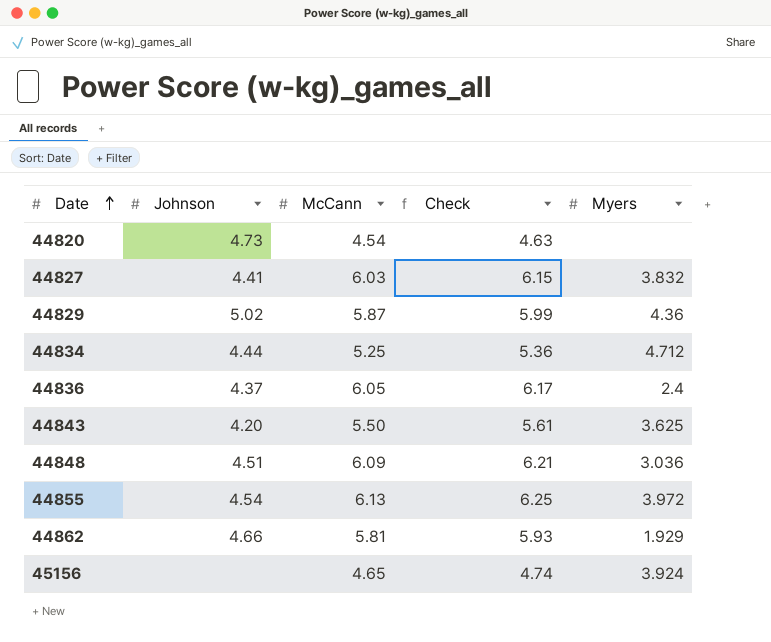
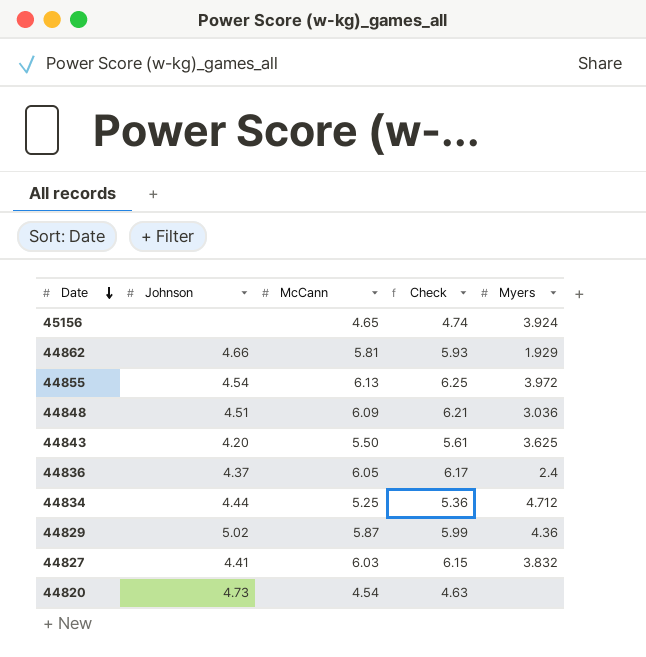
row order: Date ascending -> Date descending

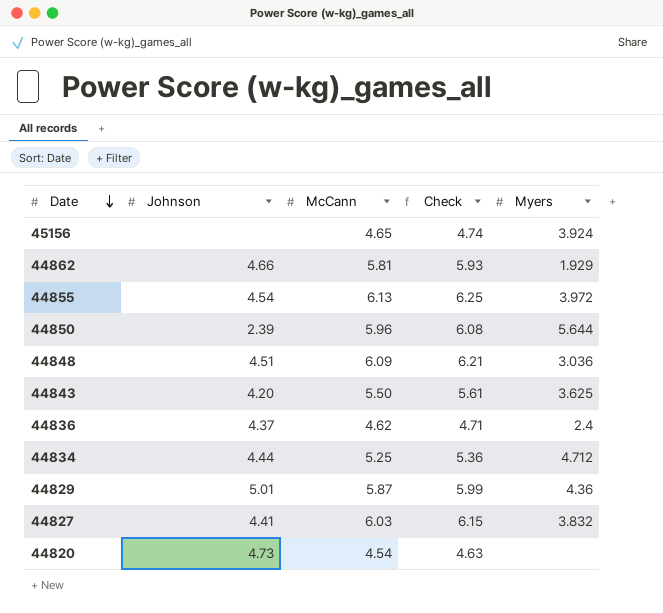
row 44850: none -> 2.39 | 5.96 | 6.08 | 5.644
44836 | McCann: 6.05 -> 4.62
44836 | Check: 6.17 -> 4.71
44829 | Johnson: 5.02 -> 5.01

